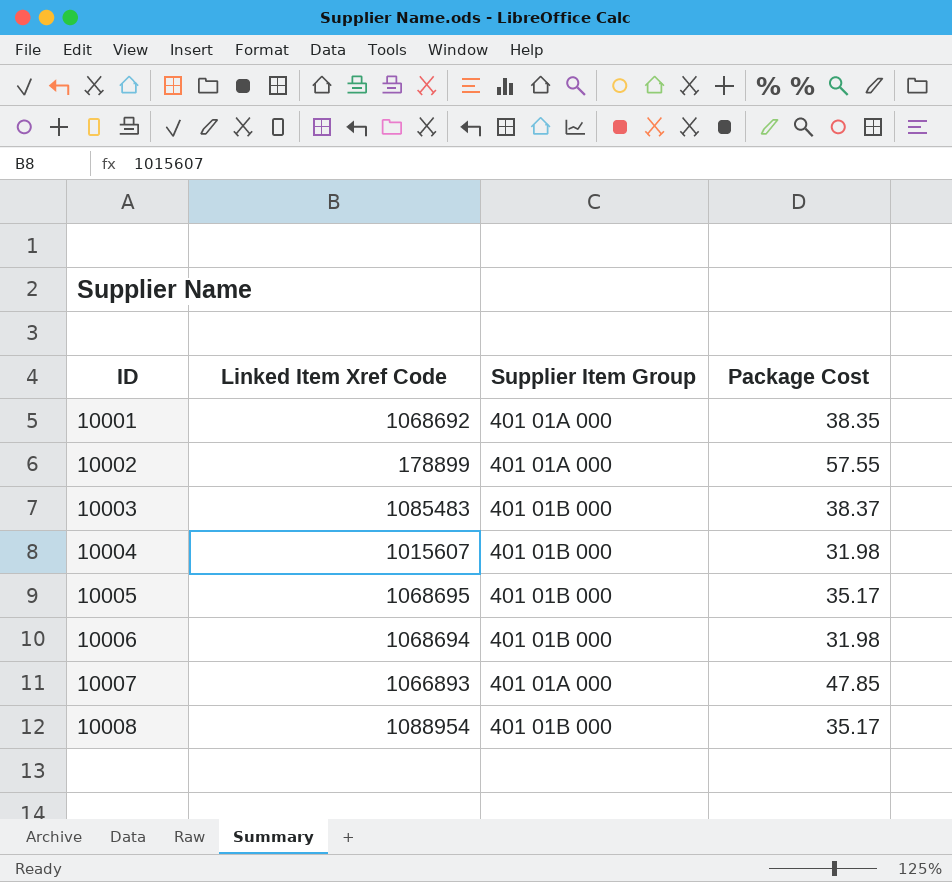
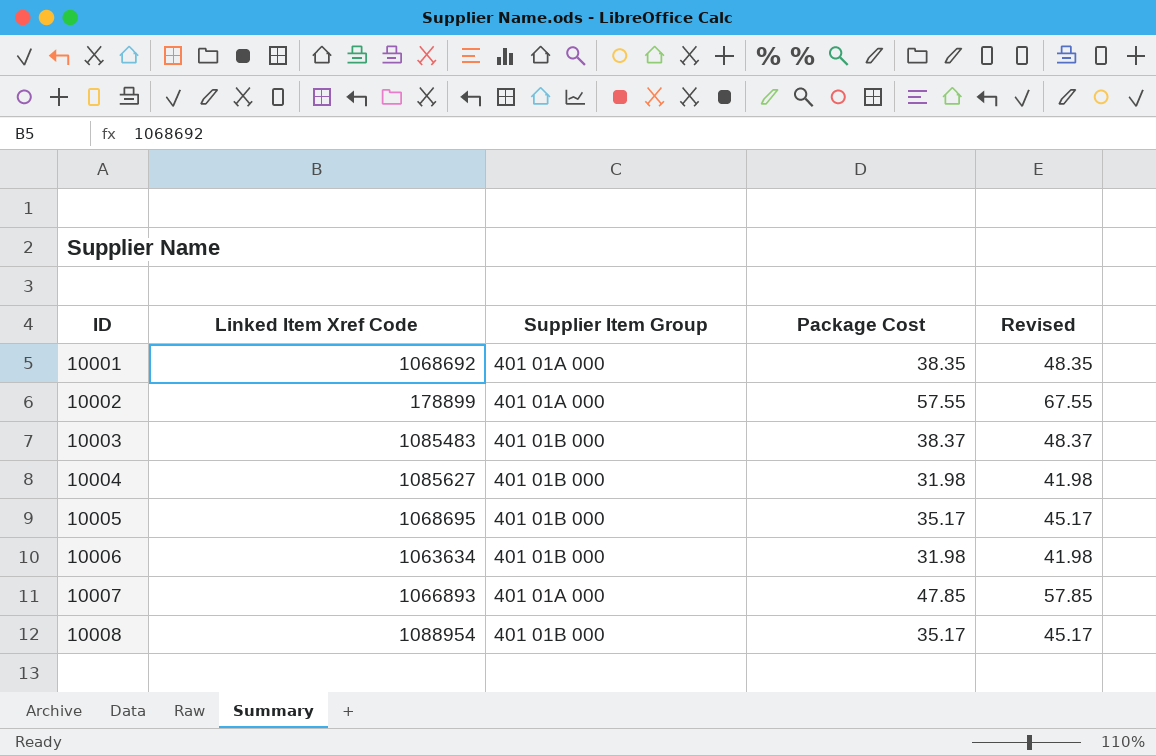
column Revised | formula: none -> [Package Cost] + 10
10004 | Linked Item Xref Code: 1015607 -> 1085627
10006 | Linked Item Xref Code: 1068694 -> 1063634

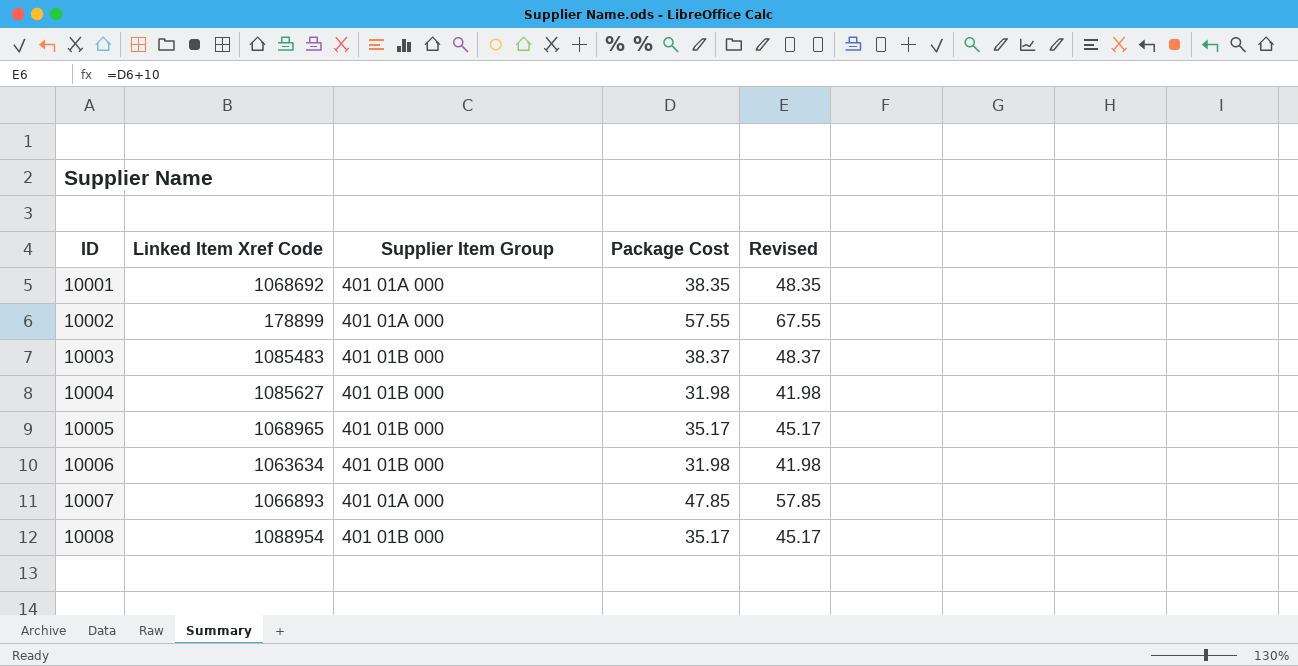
10005 | Linked Item Xref Code: 1068695 -> 1068965

